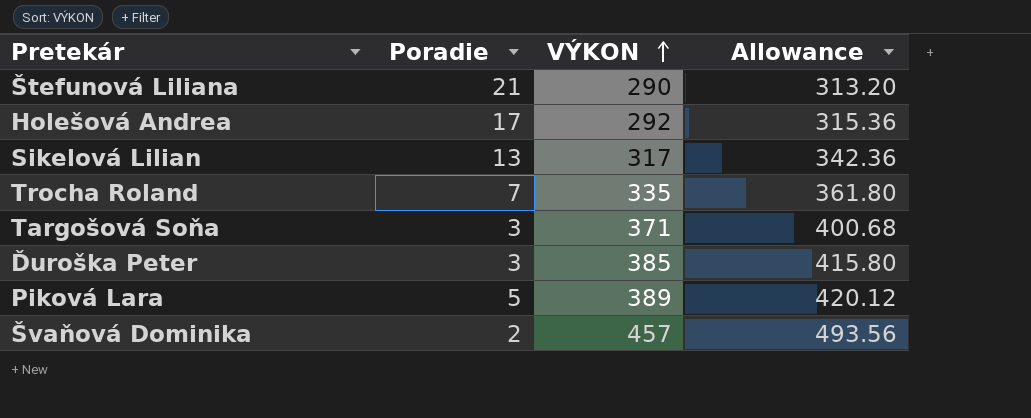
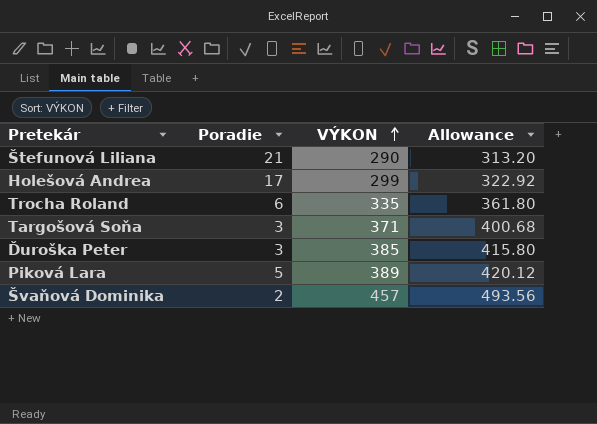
row Sikelová Lilian: 13 | 317 | 342.36 -> none
Holešová Andrea | VÝKON: 292 -> 299
Holešová Andrea | Allowance: 315.36 -> 322.92
Trocha Roland | Poradie: 7 -> 6

